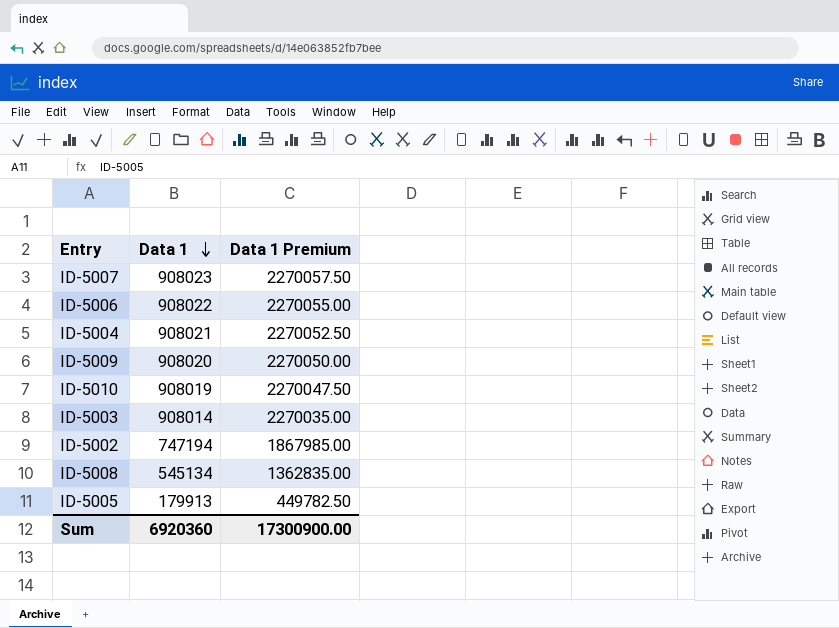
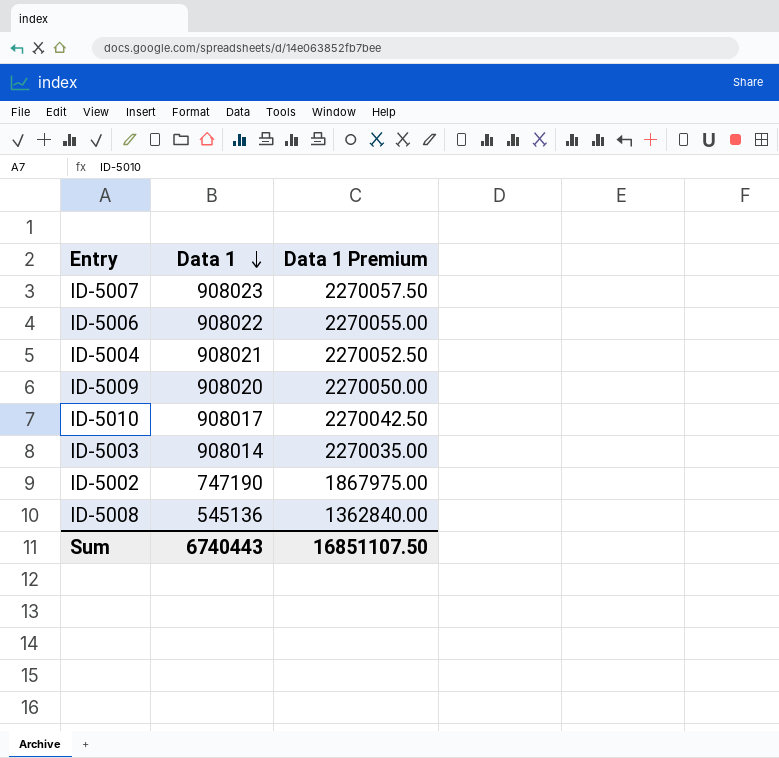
row ID-5005: 179913 | 449782.50 -> none
ID-5010 | Data 1: 908019 -> 908017
ID-5010 | Data 1 Premium: 2270047.50 -> 2270042.50
ID-5002 | Data 1: 747194 -> 747190
ID-5002 | Data 1 Premium: 1867985.00 -> 1867975.00
ID-5008 | Data 1: 545134 -> 545136
ID-5008 | Data 1 Premium: 1362835.00 -> 1362840.00
Sum | Data 1: 6920360 -> 6740443
Sum | Data 1 Premium: 17300900.00 -> 16851107.50

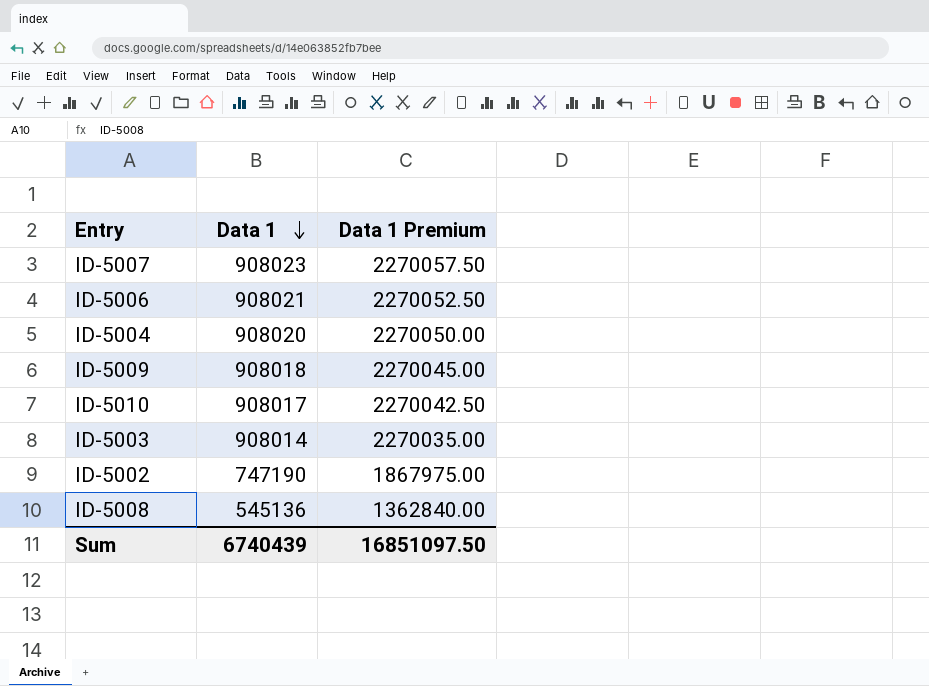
ID-5006 | Data 1: 908022 -> 908021
ID-5006 | Data 1 Premium: 2270055.00 -> 2270052.50
ID-5004 | Data 1: 908021 -> 908020
ID-5004 | Data 1 Premium: 2270052.50 -> 2270050.00
ID-5009 | Data 1: 908020 -> 908018
ID-5009 | Data 1 Premium: 2270050.00 -> 2270045.00
Sum | Data 1: 6740443 -> 6740439
Sum | Data 1 Premium: 16851107.50 -> 16851097.50

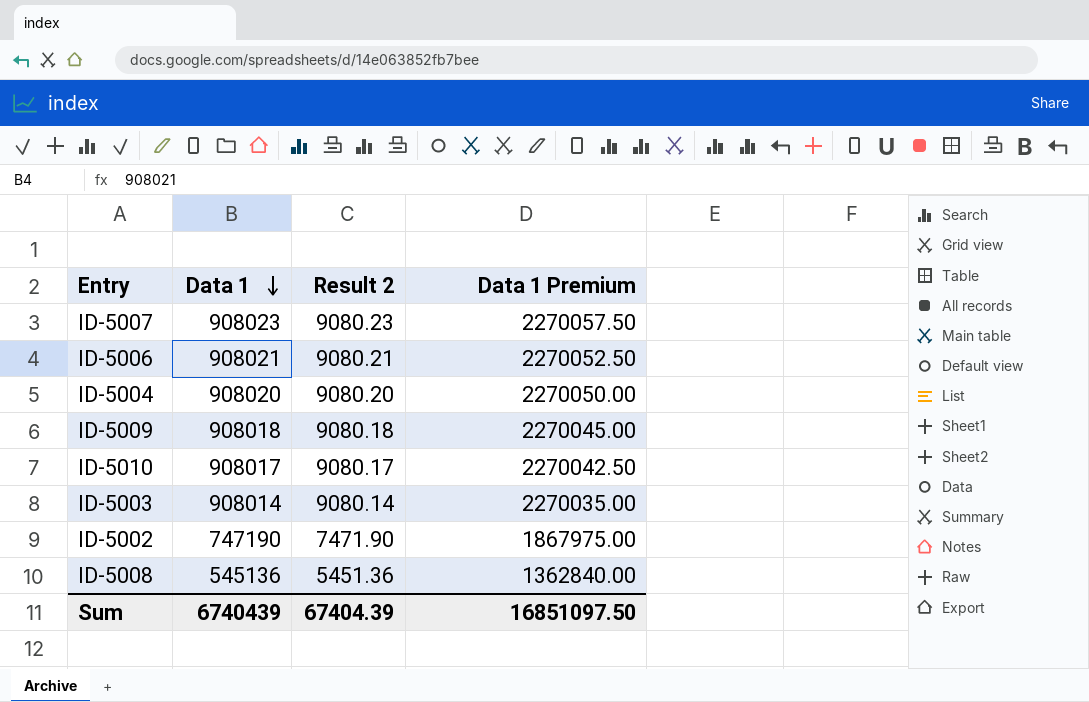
column Result 2 | formula: none -> [Data 1] * 0.01

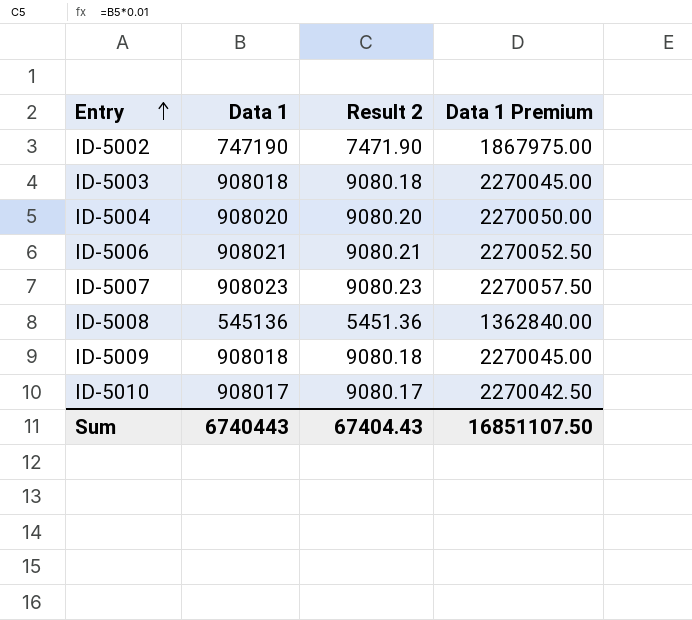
row order: Data 1 descending -> Entry ascending
ID-5003 | Data 1: 908014 -> 908018
ID-5003 | Result 2: 9080.14 -> 9080.18
ID-5003 | Data 1 Premium: 2270035.00 -> 2270045.00
Sum | Data 1: 6740439 -> 6740443
Sum | Result 2: 67404.39 -> 67404.43
Sum | Data 1 Premium: 16851097.50 -> 16851107.50

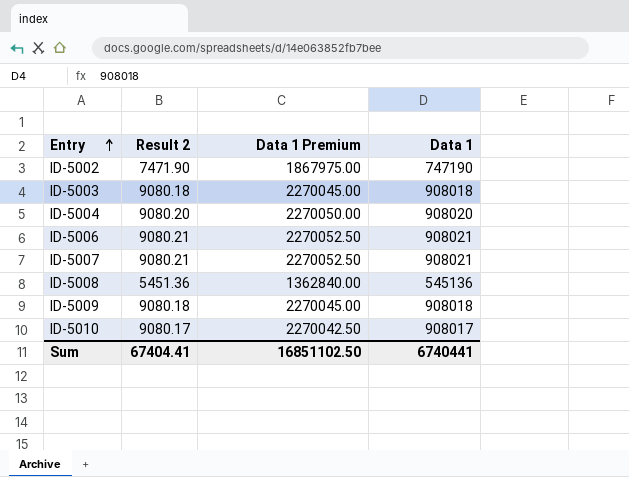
column Data 1 | position: 2 -> 4
ID-5007 | Result 2: 9080.23 -> 9080.21
ID-5007 | Data 1 Premium: 2270057.50 -> 2270052.50
ID-5007 | Data 1: 908023 -> 908021
Sum | Result 2: 67404.43 -> 67404.41
Sum | Data 1 Premium: 16851107.50 -> 16851102.50
Sum | Data 1: 6740443 -> 6740441

